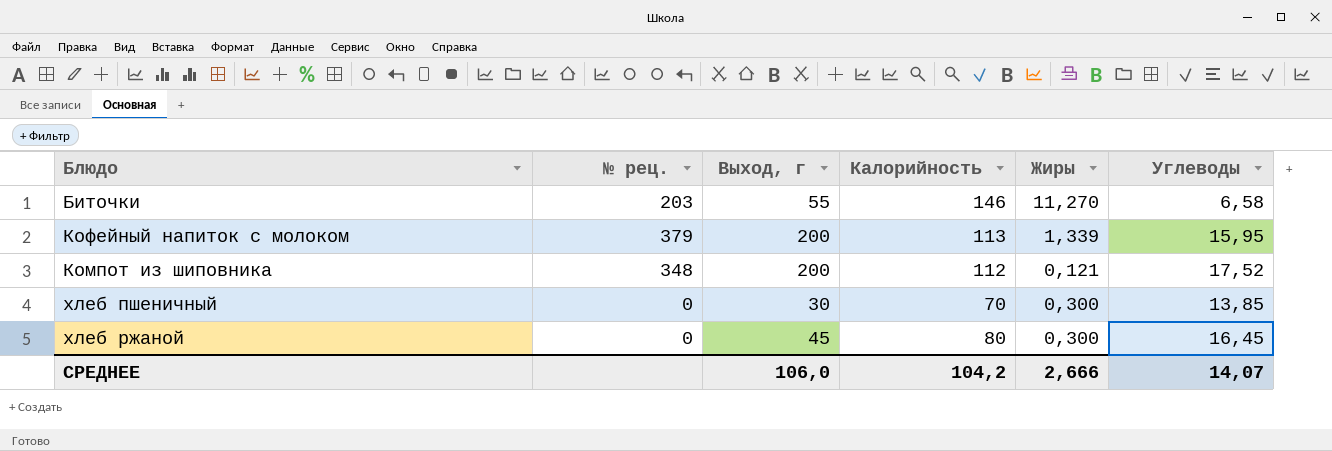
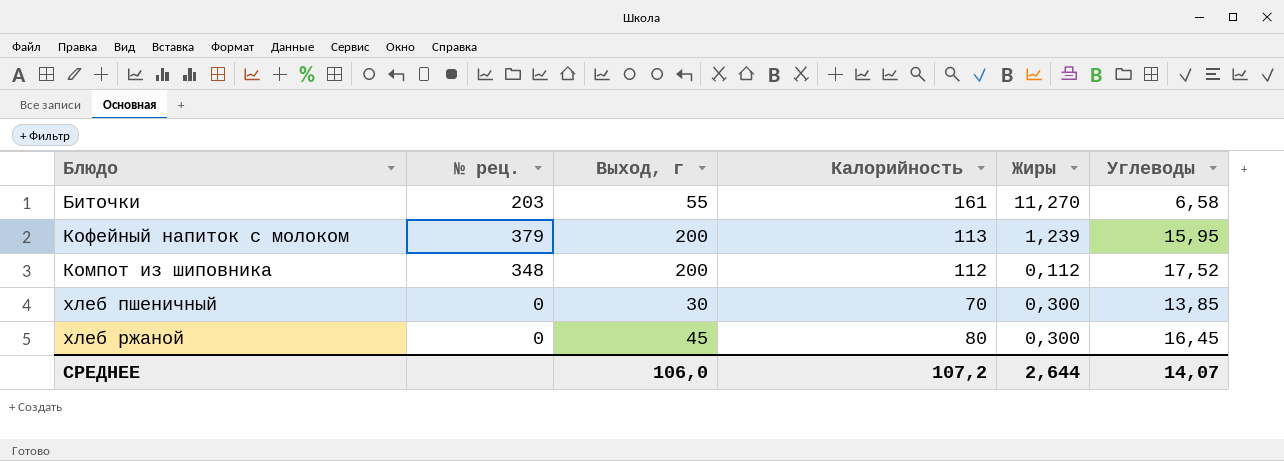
Биточки | Калорийность: 146 -> 161
Кофейный напиток с молоком | Жиры: 1,339 -> 1,239
Компот из шиповника | Жиры: 0,121 -> 0,112
СРЕДНЕЕ | Калорийность: 104,2 -> 107,2
СРЕДНЕЕ | Жиры: 2,666 -> 2,644

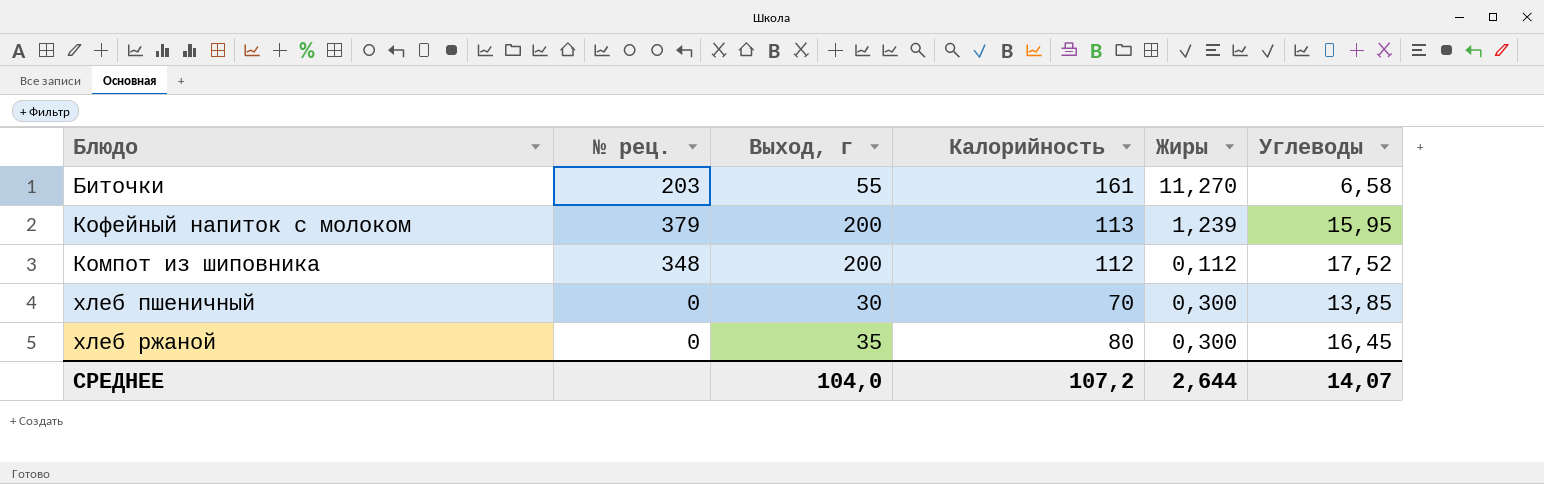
хлеб ржаной | Выход, г: 45 -> 35
СРЕДНЕЕ | Выход, г: 106,0 -> 104,0

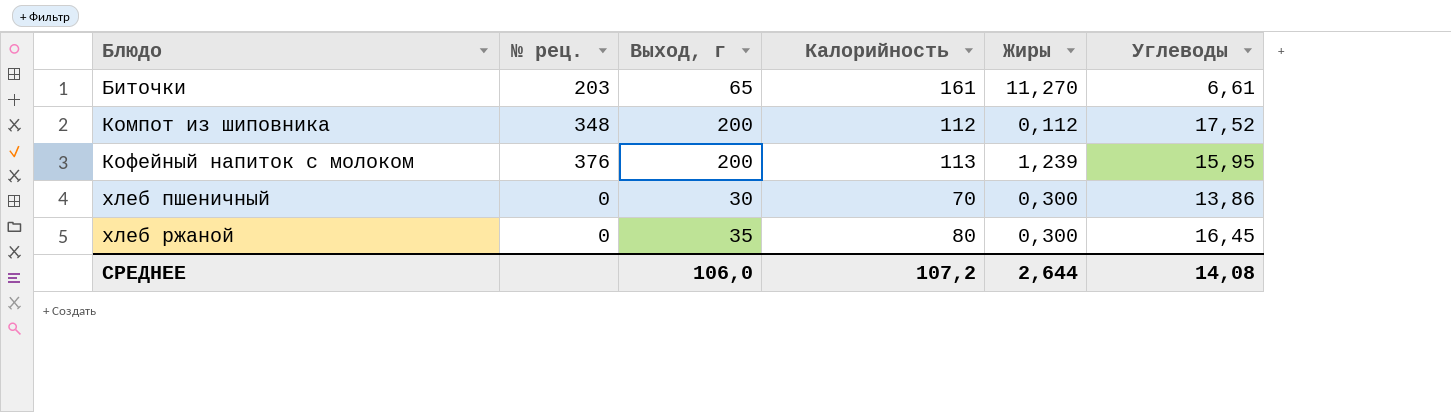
row order: none -> Блюдо ascending
Биточки | Выход, г: 55 -> 65
Биточки | Углеводы: 6,58 -> 6,61
Кофейный напиток с молоком | № рец.: 379 -> 376
хлеб пшеничный | Углеводы: 13,85 -> 13,86
СРЕДНЕЕ | Выход, г: 104,0 -> 106,0
СРЕДНЕЕ | Углеводы: 14,07 -> 14,08

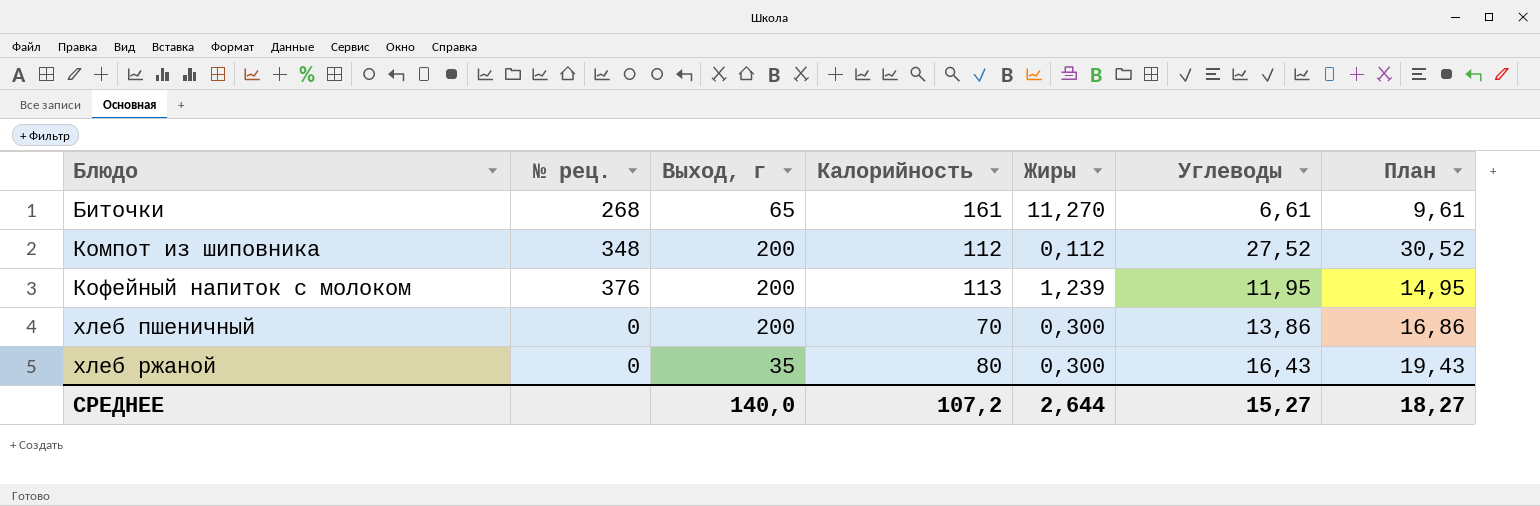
column План | formula: none -> [Углеводы] + 3
Биточки | № рец.: 203 -> 268
Компот из шиповника | Углеводы: 17,52 -> 27,52
Кофейный напиток с молоком | Углеводы: 15,95 -> 11,95
хлеб пшеничный | Выход, г: 30 -> 200
хлеб ржаной | Углеводы: 16,45 -> 16,43
СРЕДНЕЕ | Выход, г: 106,0 -> 140,0
СРЕДНЕЕ | Углеводы: 14,08 -> 15,27

